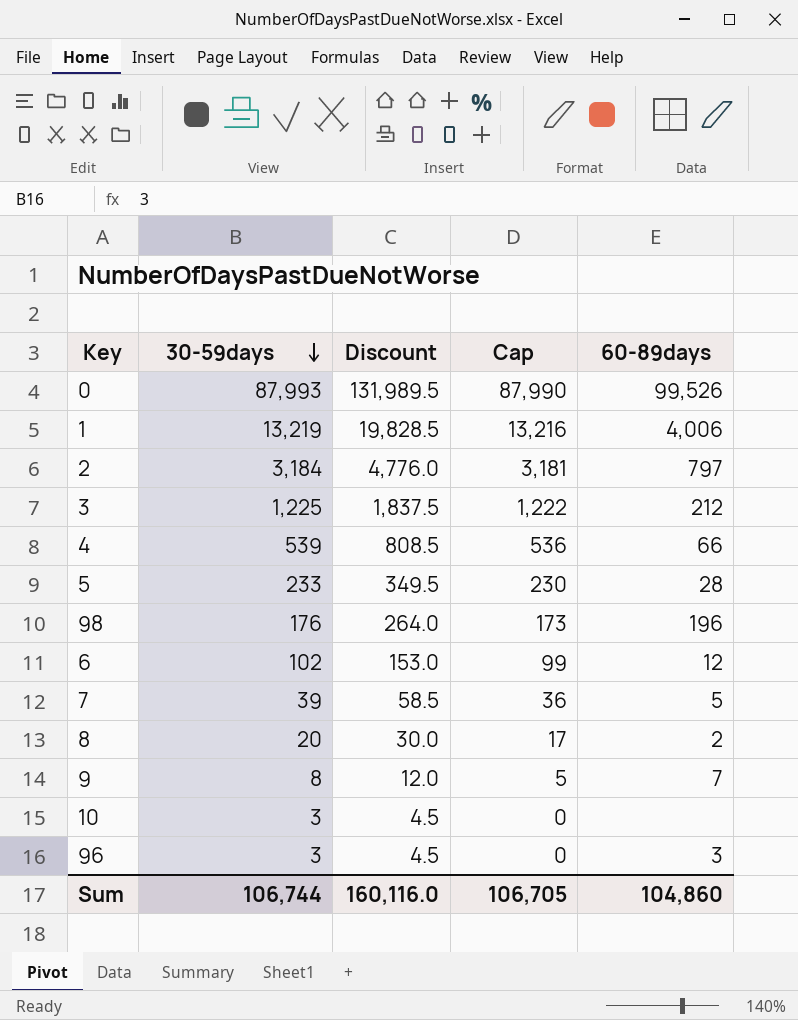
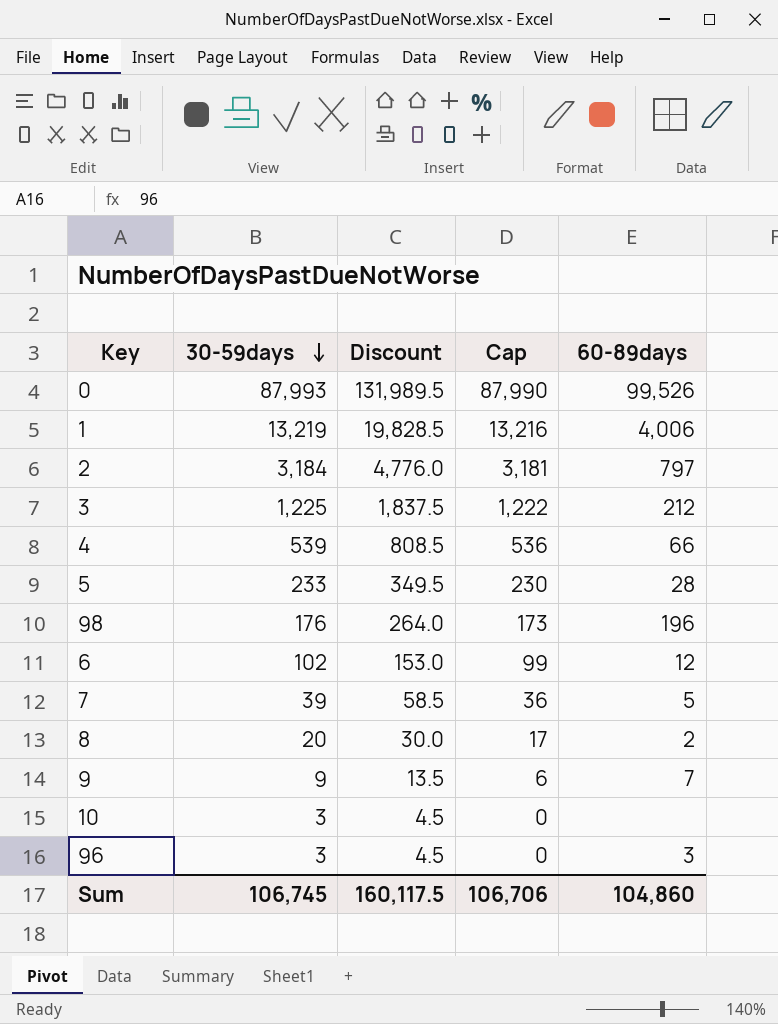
9 | 30-59days: 8 -> 9
9 | Discount: 12.0 -> 13.5
9 | Cap: 5 -> 6
Sum | 30-59days: 106,744 -> 106,745
Sum | Discount: 160,116.0 -> 160,117.5
Sum | Cap: 106,705 -> 106,706

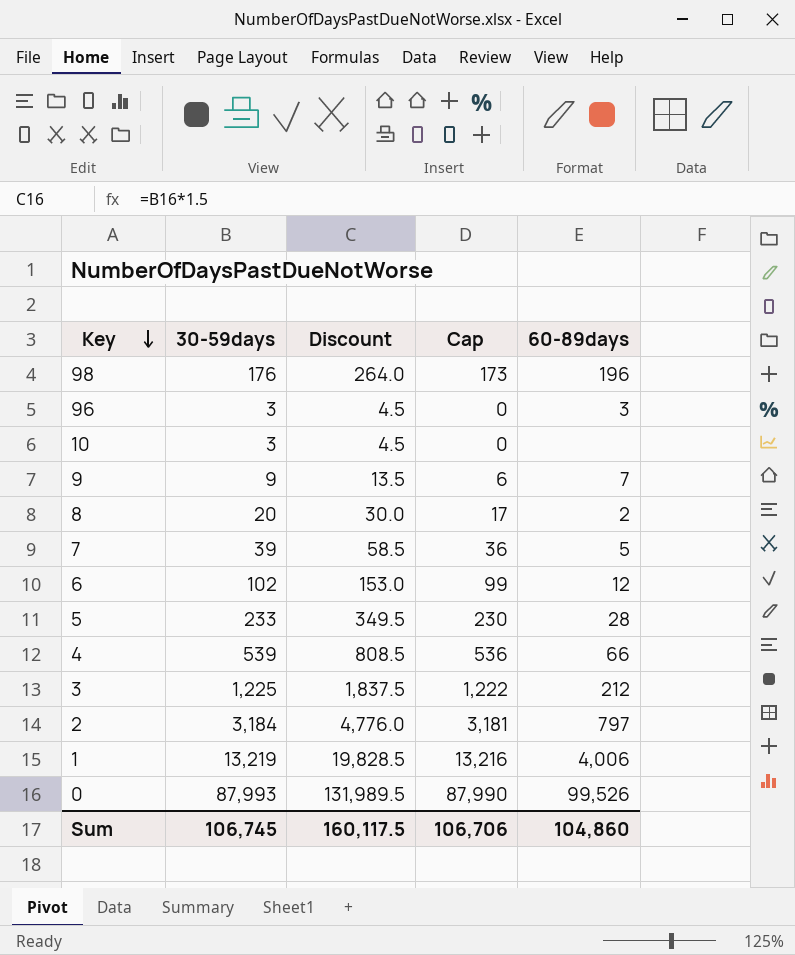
row order: 30-59days descending -> Key descending

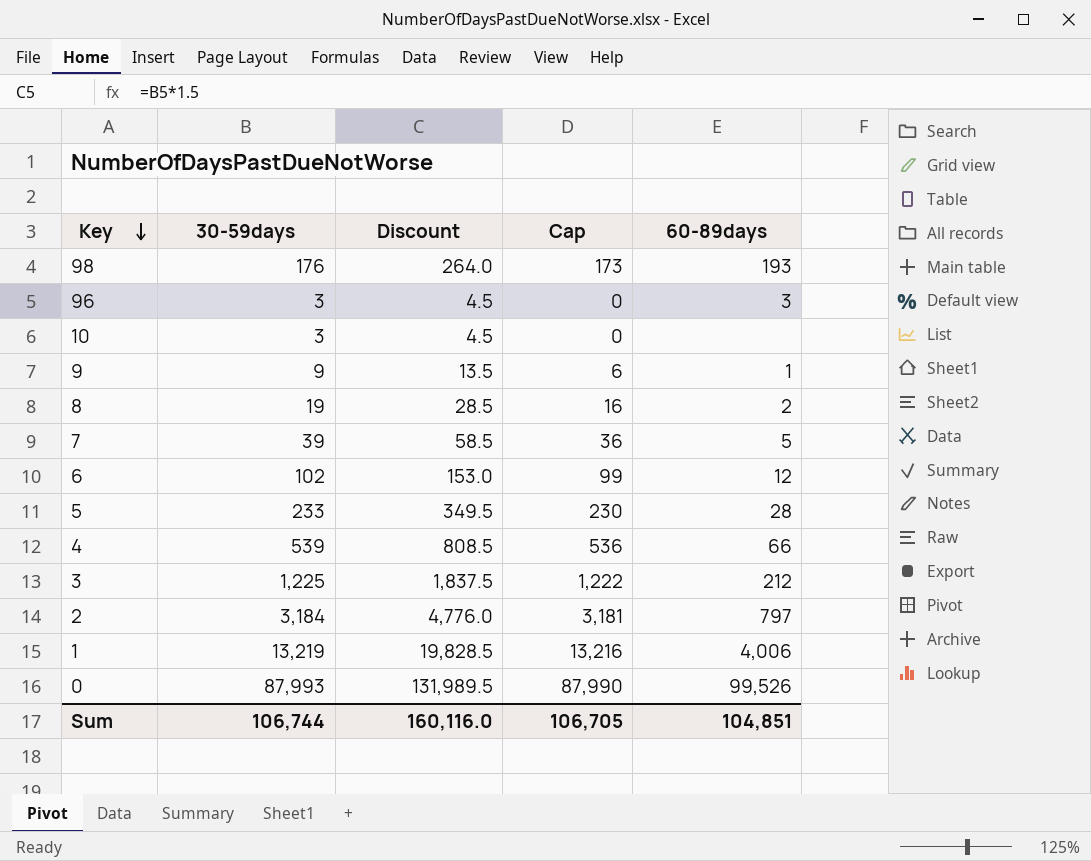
98 | 60-89days: 196 -> 193
9 | 60-89days: 7 -> 1
8 | 30-59days: 20 -> 19
8 | Discount: 30.0 -> 28.5
8 | Cap: 17 -> 16
Sum | 30-59days: 106,745 -> 106,744
Sum | Discount: 160,117.5 -> 160,116.0
Sum | Cap: 106,706 -> 106,705
Sum | 60-89days: 104,860 -> 104,851

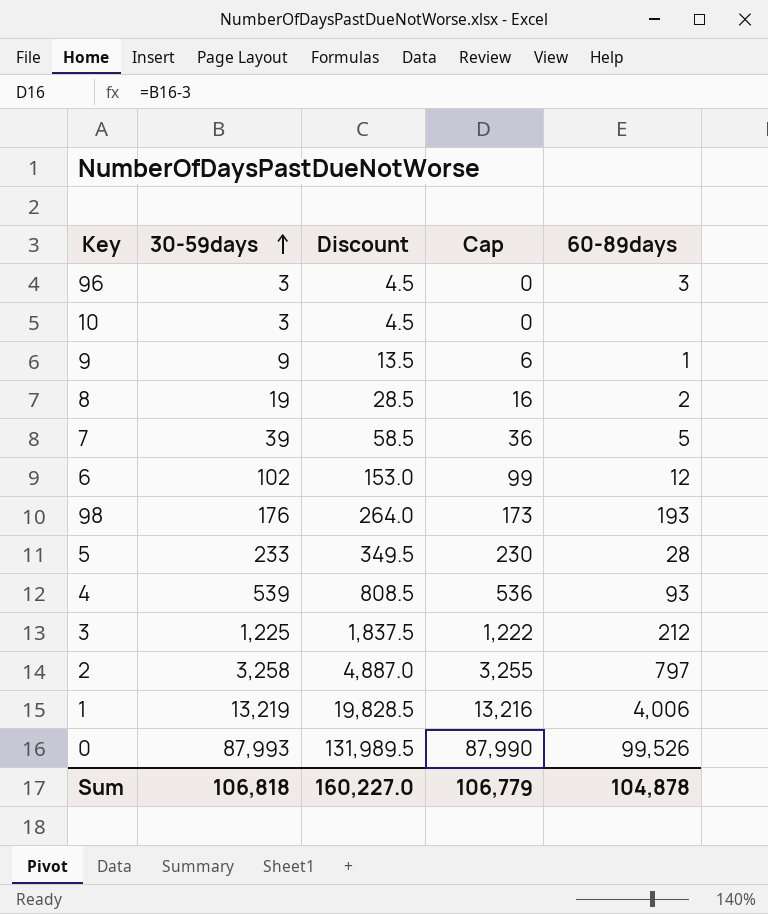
row order: Key descending -> 30-59days ascending
4 | 60-89days: 66 -> 93
2 | 30-59days: 3,184 -> 3,258
2 | Discount: 4,776.0 -> 4,887.0
2 | Cap: 3,181 -> 3,255
Sum | 30-59days: 106,744 -> 106,818
Sum | Discount: 160,116.0 -> 160,227.0
Sum | Cap: 106,705 -> 106,779
Sum | 60-89days: 104,851 -> 104,878

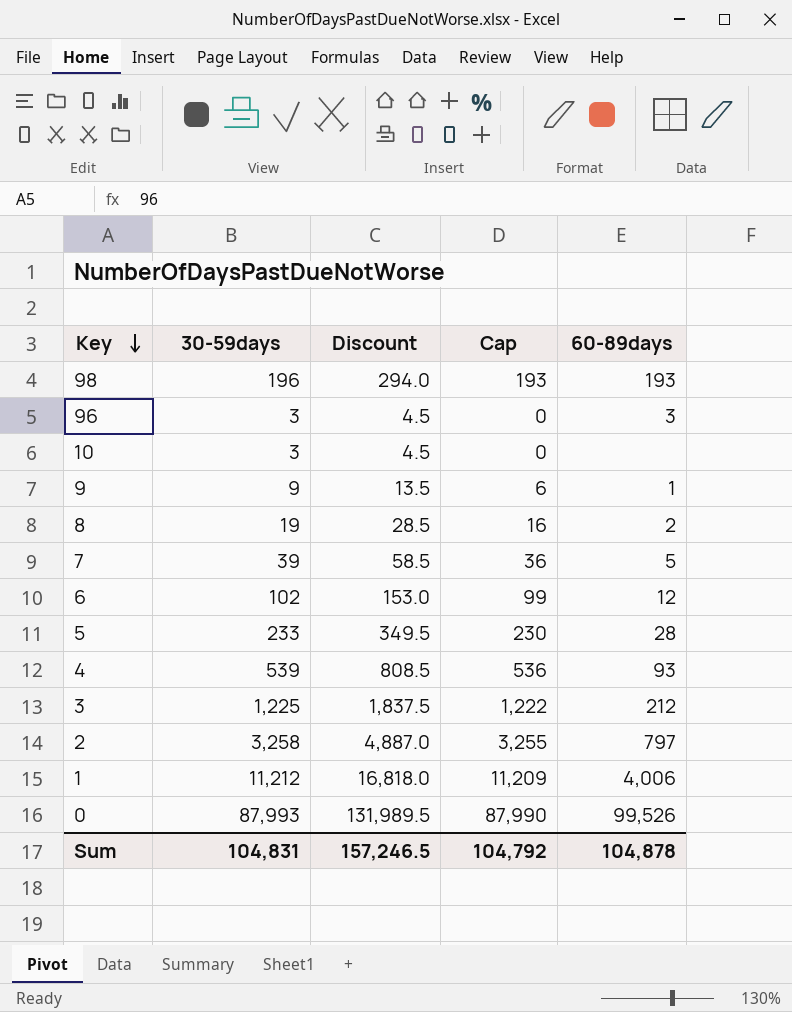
row order: 30-59days ascending -> Key descending
98 | 30-59days: 176 -> 196
98 | Discount: 264.0 -> 294.0
98 | Cap: 173 -> 193
1 | 30-59days: 13,219 -> 11,212
1 | Discount: 19,828.5 -> 16,818.0
1 | Cap: 13,216 -> 11,209
Sum | 30-59days: 106,818 -> 104,831
Sum | Discount: 160,227.0 -> 157,246.5
Sum | Cap: 106,779 -> 104,792

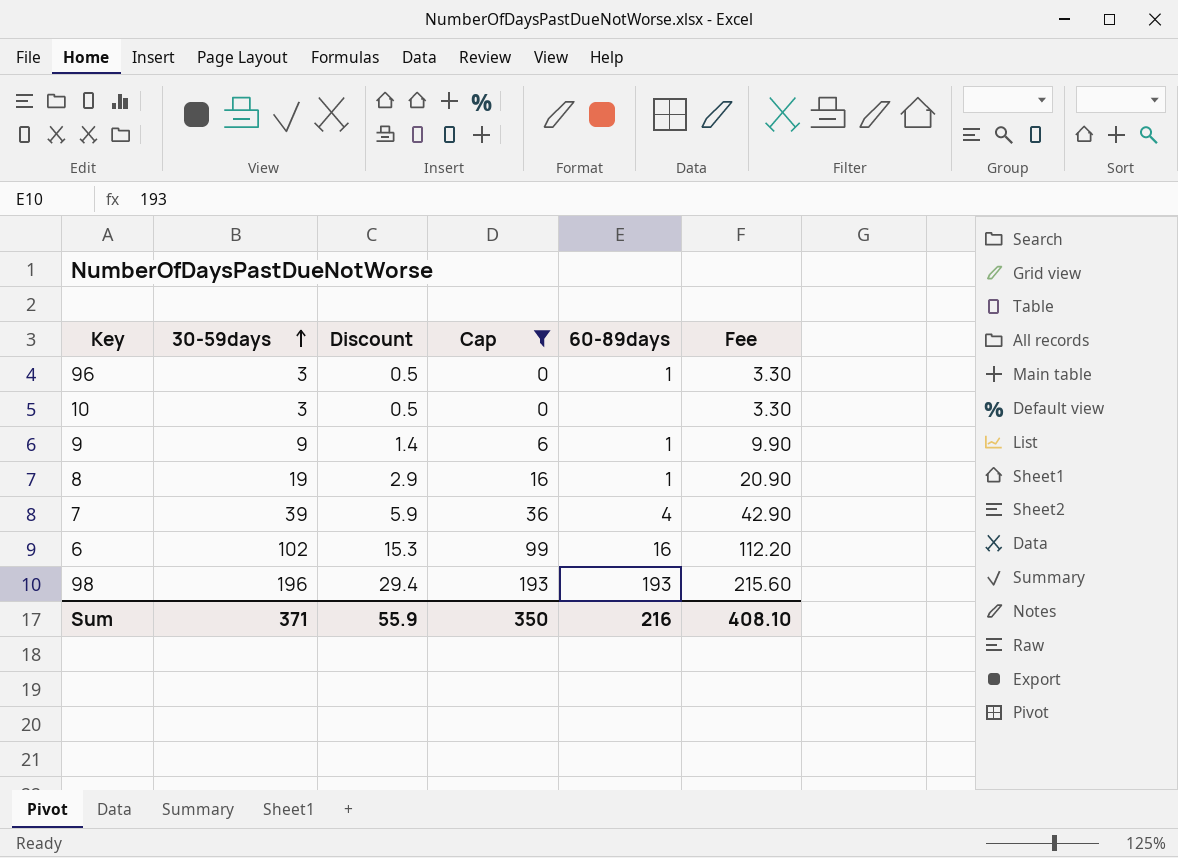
filter: none -> Cap <= 193
row order: Key descending -> 30-59days ascending
column Discount | formula: [30-59days] * 1.5 -> [30-59days] * 0.15
column Fee | formula: none -> [30-59days] * 1.1
96 | 60-89days: 3 -> 1
8 | 60-89days: 2 -> 1
7 | 60-89days: 5 -> 4
6 | 60-89days: 12 -> 16
Sum | 30-59days: 104,831 -> 371
Sum | Discount: 157,246.5 -> 55.9
Sum | Cap: 104,792 -> 350
Sum | 60-89days: 104,878 -> 216

